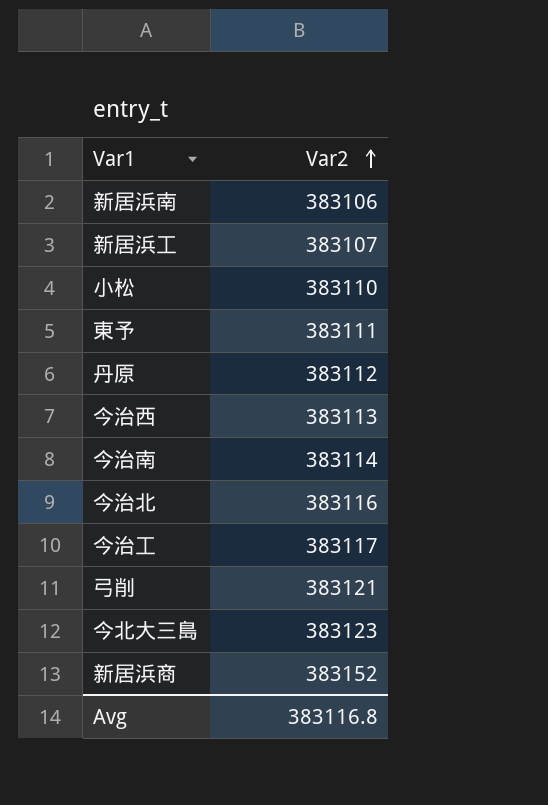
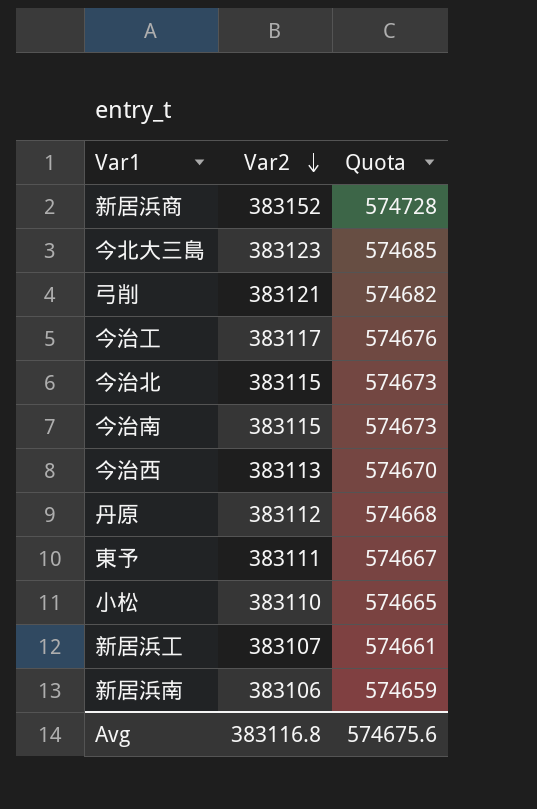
row order: Var2 ascending -> Var2 descending
column Quota | formula: none -> [Var2] * 1.5
今治北 | Var2: 383116 -> 383115
今治南 | Var2: 383114 -> 383115

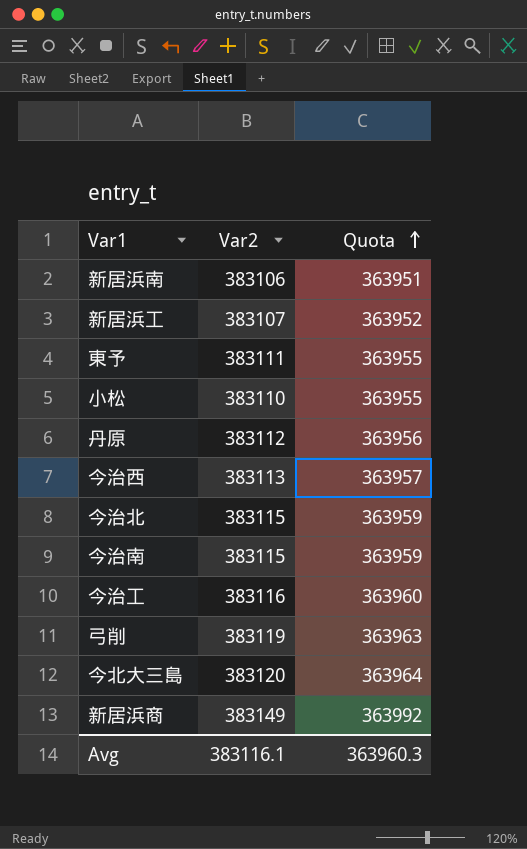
row order: Var2 descending -> Quota ascending
column Quota | formula: [Var2] * 1.5 -> [Var2] * 0.95
今治工 | Var2: 383117 -> 383116
弓削 | Var2: 383121 -> 383119
今北大三島 | Var2: 383123 -> 383120
新居浜商 | Var2: 383152 -> 383149
Avg | Var2: 383116.8 -> 383116.1
Avg | Quota: 574675.6 -> 363960.3

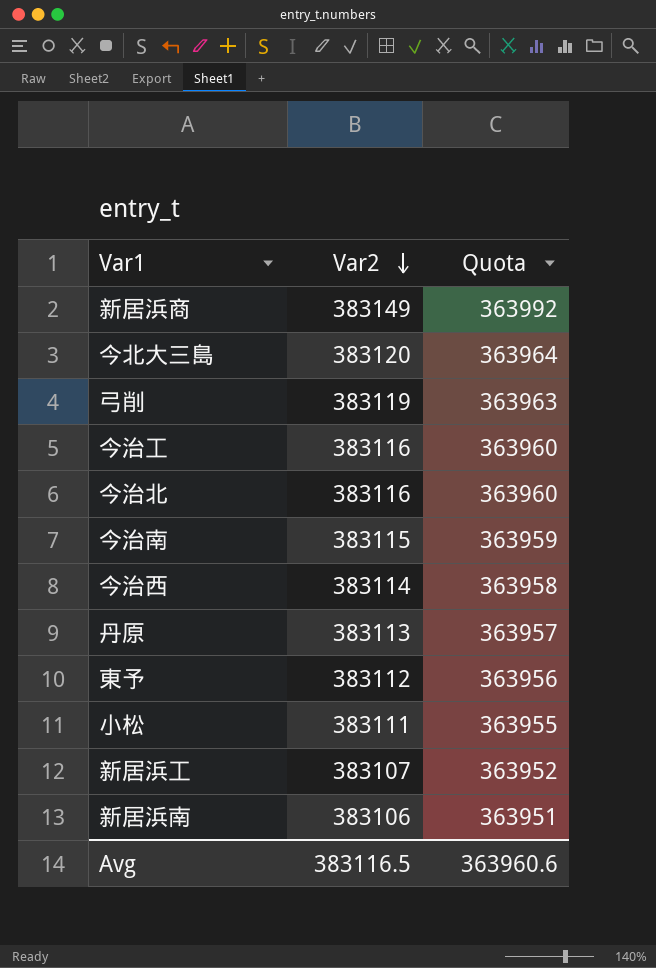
row order: Quota ascending -> Var2 descending
今治北 | Var2: 383115 -> 383116
今治北 | Quota: 363959 -> 363960
今治西 | Var2: 383113 -> 383114
今治西 | Quota: 363957 -> 363958
丹原 | Var2: 383112 -> 383113
丹原 | Quota: 363956 -> 363957
東予 | Var2: 383111 -> 383112
東予 | Quota: 363955 -> 363956
小松 | Var2: 383110 -> 383111
Avg | Var2: 383116.1 -> 383116.5
Avg | Quota: 363960.3 -> 363960.6

